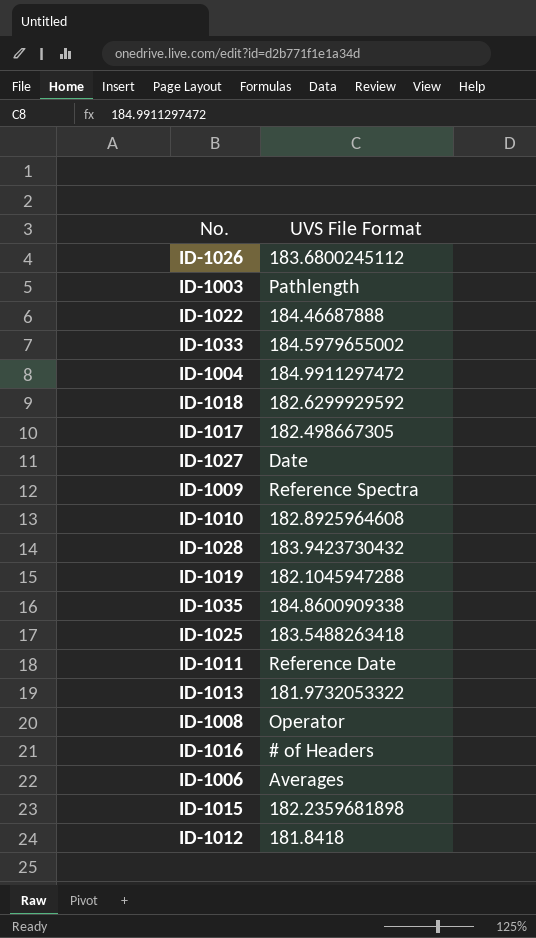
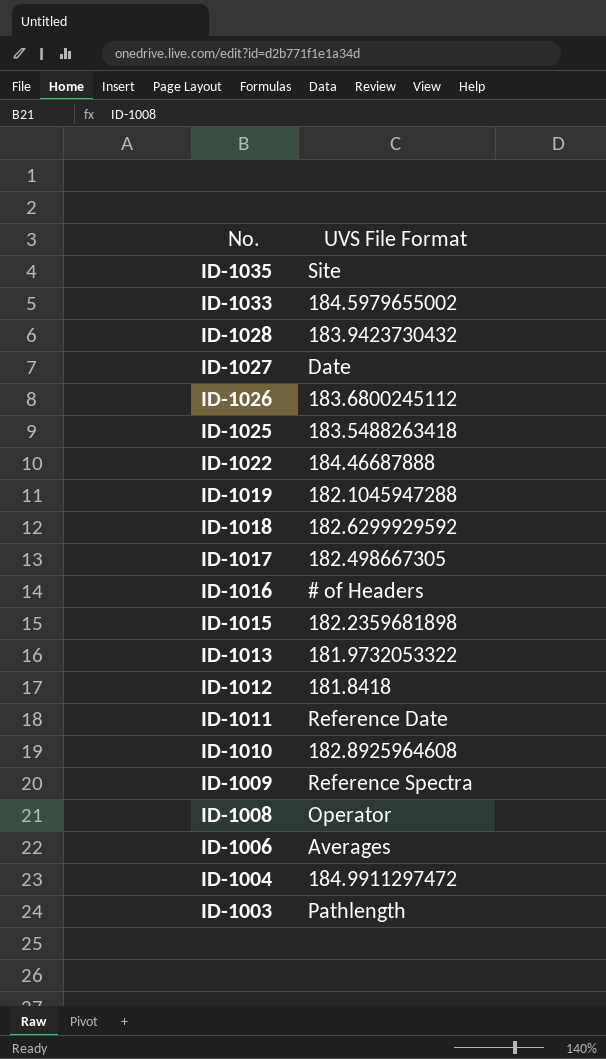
row order: none -> No. descending
ID-1035 | UVS File Format: 184.8600909338 -> Site

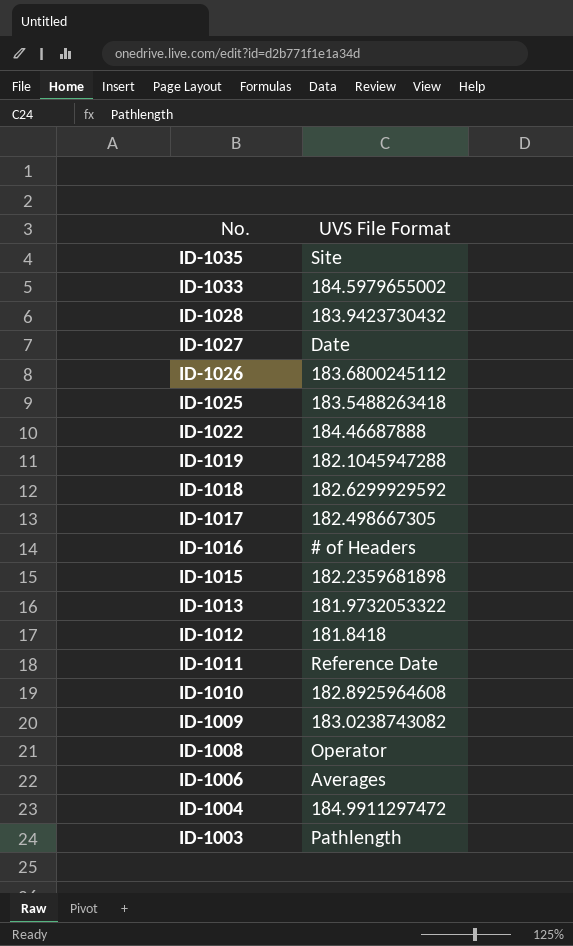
ID-1009 | UVS File Format: Reference Spectra -> 183.0238743082

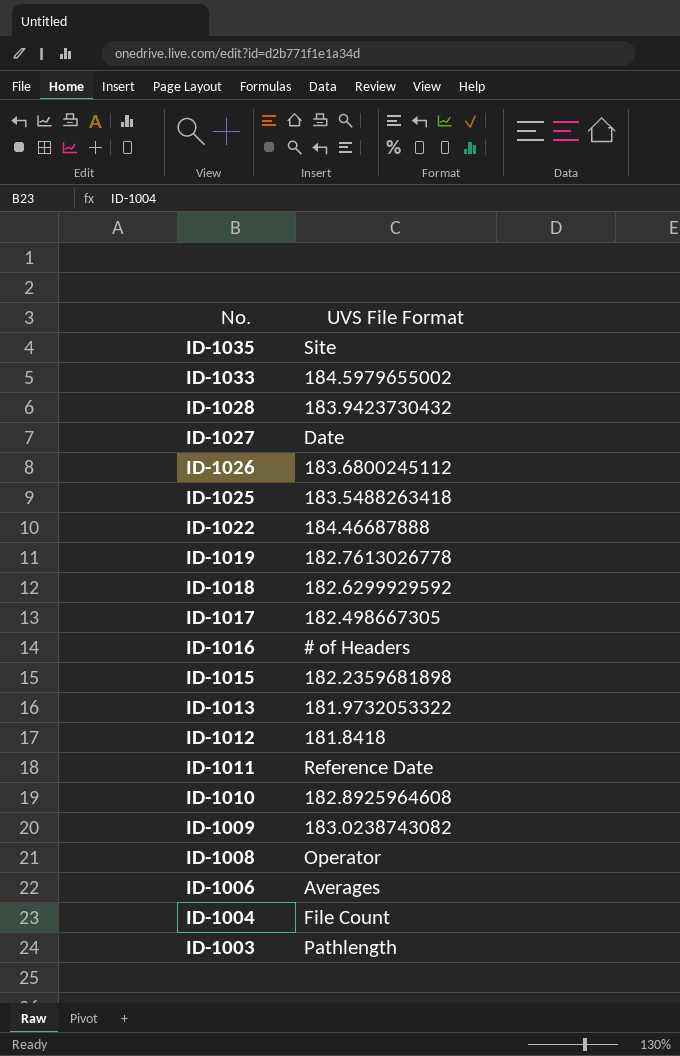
ID-1019 | UVS File Format: 182.1045947288 -> 182.7613026778
ID-1004 | UVS File Format: 184.9911297472 -> File Count

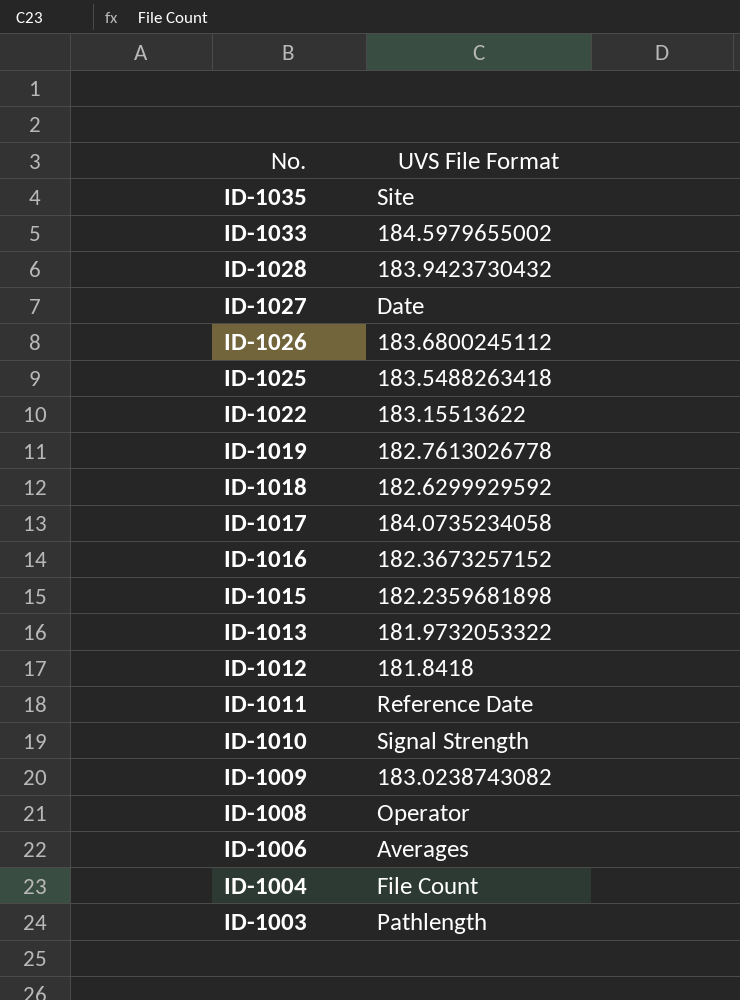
ID-1022 | UVS File Format: 184.46687888 -> 183.15513622
ID-1017 | UVS File Format: 182.498667305 -> 184.0735234058
ID-1016 | UVS File Format: # of Headers -> 182.3673257152
ID-1010 | UVS File Format: 182.8925964608 -> Signal Strength

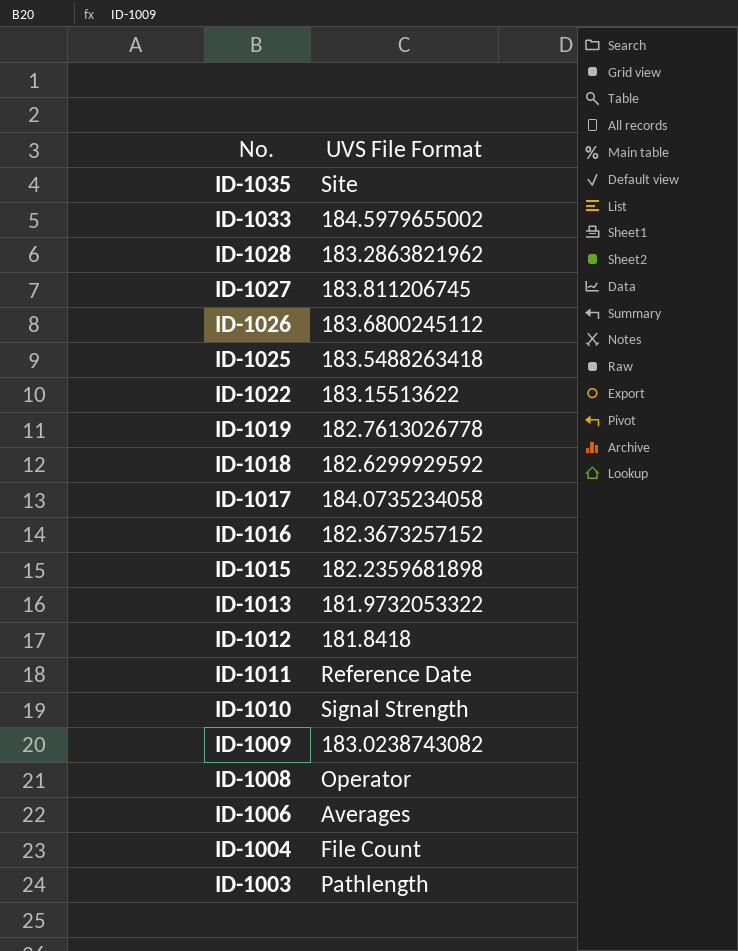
ID-1028 | UVS File Format: 183.9423730432 -> 183.2863821962
ID-1027 | UVS File Format: Date -> 183.811206745

